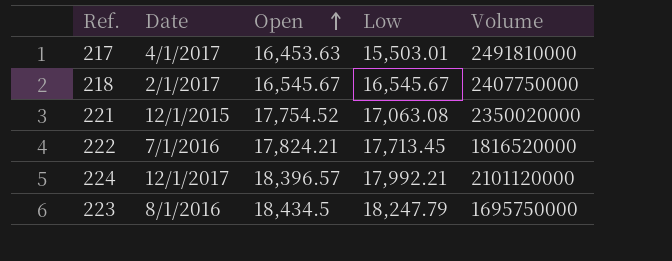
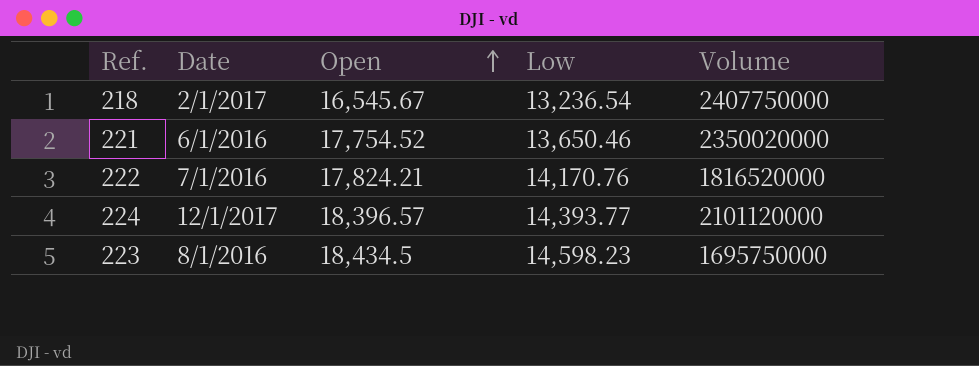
row 217: 4/1/2017 | 16,453.63 | 15,503.01 | 2491810000 -> none
218 | Low: 16,545.67 -> 13,236.54
221 | Date: 12/1/2015 -> 6/1/2016
221 | Low: 17,063.08 -> 13,650.46
222 | Low: 17,713.45 -> 14,170.76
224 | Low: 17,992.21 -> 14,393.77
223 | Low: 18,247.79 -> 14,598.23

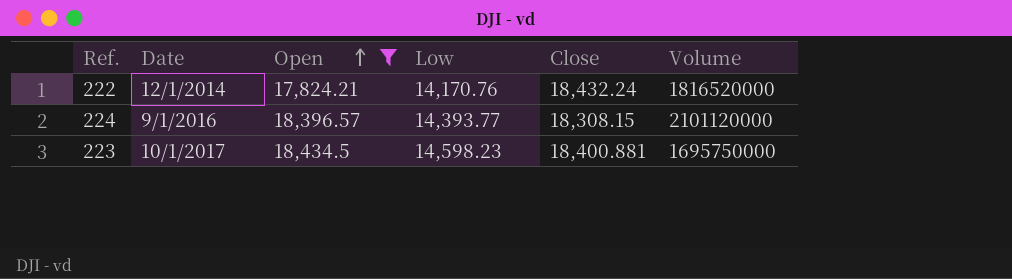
filter: none -> Open >= 17,824.21
column Close | position: none -> 5
222 | Date: 7/1/2016 -> 12/1/2014
224 | Date: 12/1/2017 -> 9/1/2016
223 | Date: 8/1/2016 -> 10/1/2017

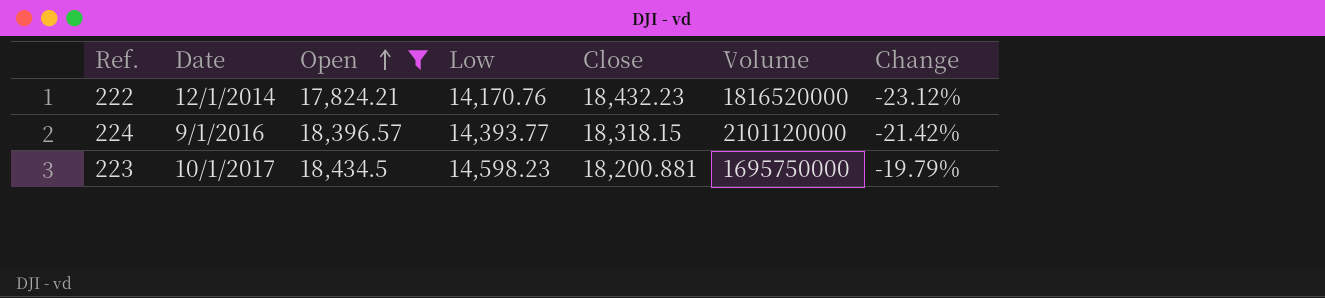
column Change | formula: none -> ([Low] - [Close]) / [Close]
222 | Close: 18,432.24 -> 18,432.23
224 | Close: 18,308.15 -> 18,318.15
223 | Close: 18,400.881 -> 18,200.881

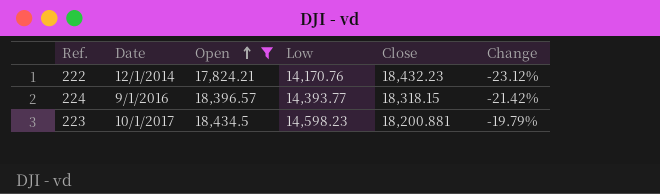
column Volume | position: 6 -> none

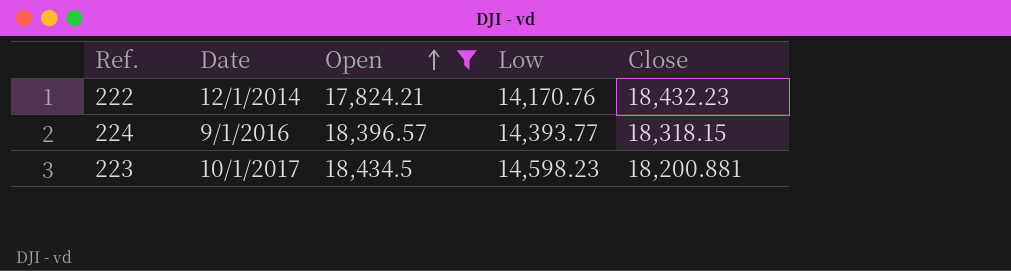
column Change | formula: ([Low] - [Close]) / [Close] -> none

